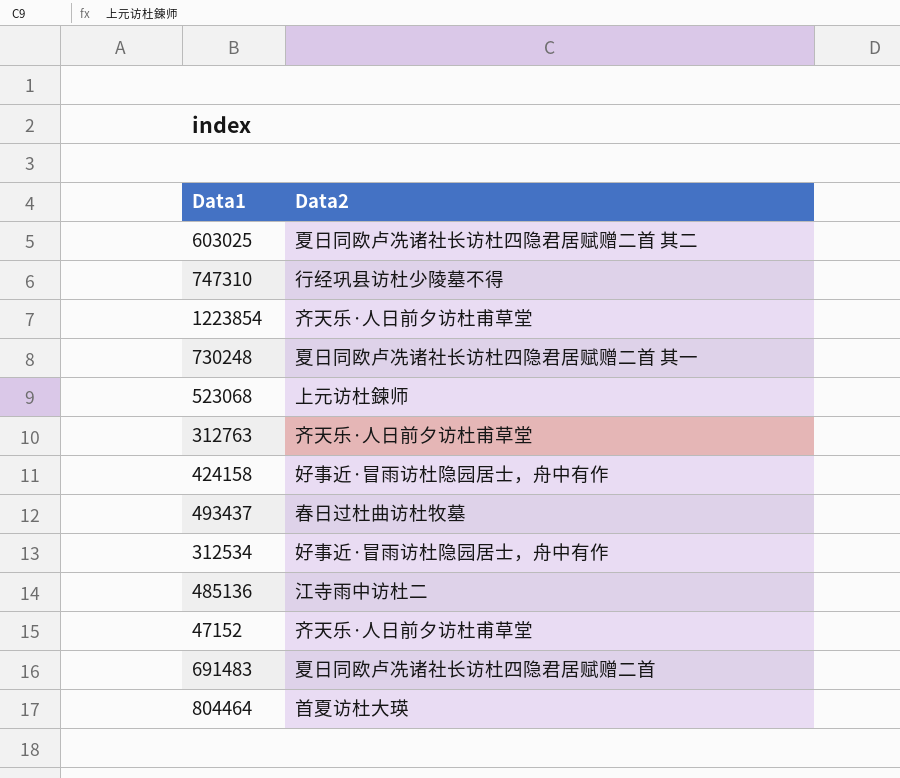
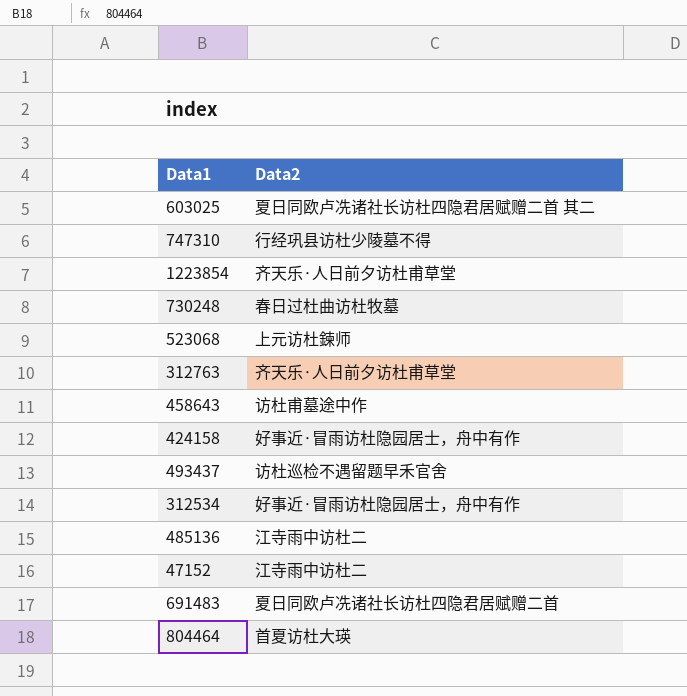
730248 | Data2: 夏日同欧卢冼诸社长访杜四隐君居赋赠二首 其一 -> 春日过杜曲访杜牧墓
row 458643: none -> 访杜甫墓途中作
493437 | Data2: 春日过杜曲访杜牧墓 -> 访杜巡检不遇留题早禾官舍
47152 | Data2: 齐天乐·人日前夕访杜甫草堂 -> 江寺雨中访杜二

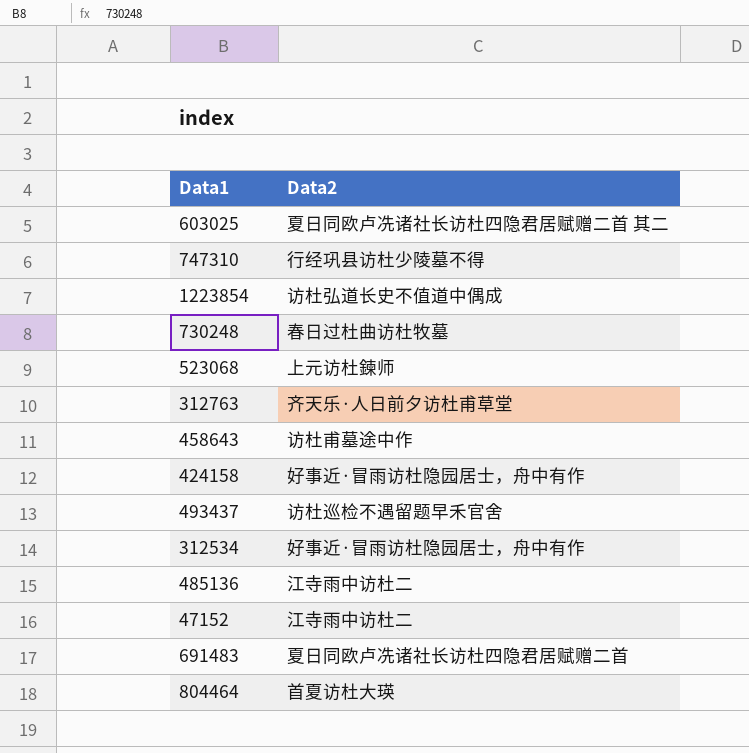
1223854 | Data2: 齐天乐·人日前夕访杜甫草堂 -> 访杜弘道长史不值道中偶成

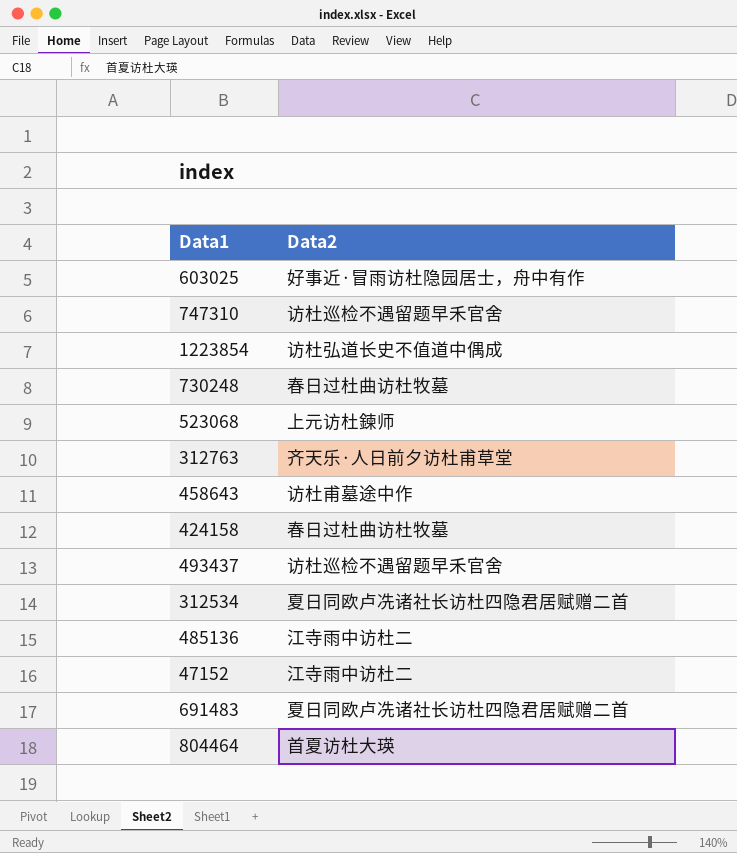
603025 | Data2: 夏日同欧卢冼诸社长访杜四隐君居赋赠二首 其二 -> 好事近·冒雨访杜隐园居士，舟中有作
747310 | Data2: 行经巩县访杜少陵墓不得 -> 访杜巡检不遇留题早禾官舍
424158 | Data2: 好事近·冒雨访杜隐园居士，舟中有作 -> 春日过杜曲访杜牧墓
312534 | Data2: 好事近·冒雨访杜隐园居士，舟中有作 -> 夏日同欧卢冼诸社长访杜四隐君居赋赠二首

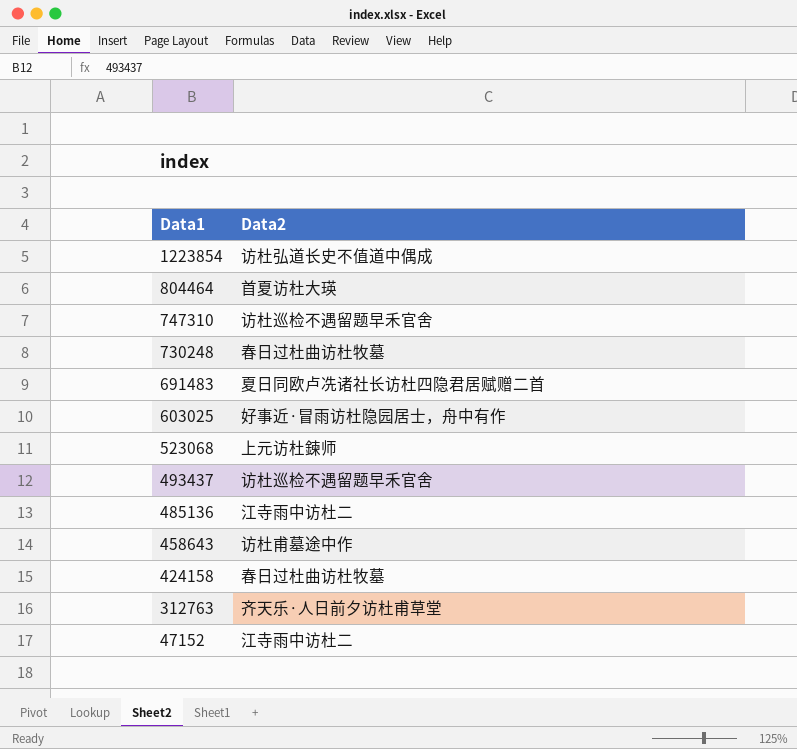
row order: none -> Data1 descending
row 312534: 夏日同欧卢冼诸社长访杜四隐君居赋赠二首 -> none

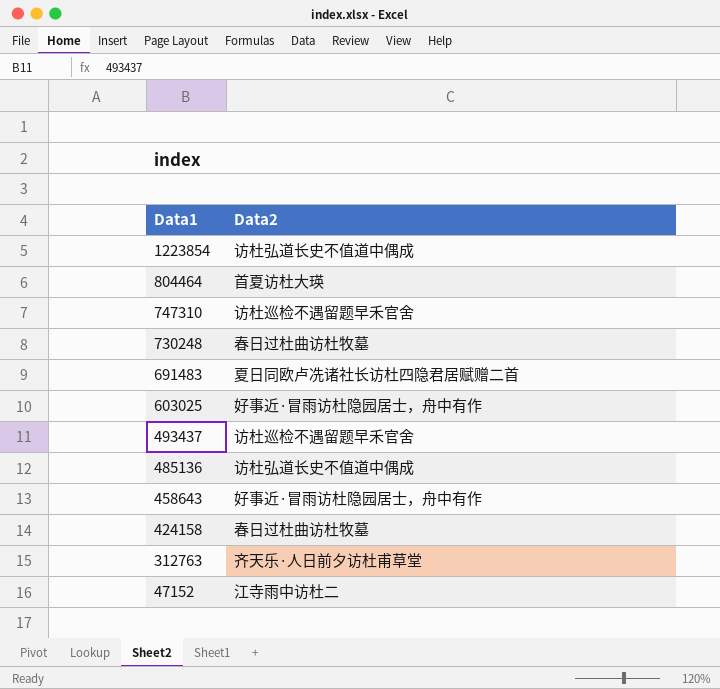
row 523068: 上元访杜鍊师 -> none
485136 | Data2: 江寺雨中访杜二 -> 访杜弘道长史不值道中偶成
458643 | Data2: 访杜甫墓途中作 -> 好事近·冒雨访杜隐园居士，舟中有作

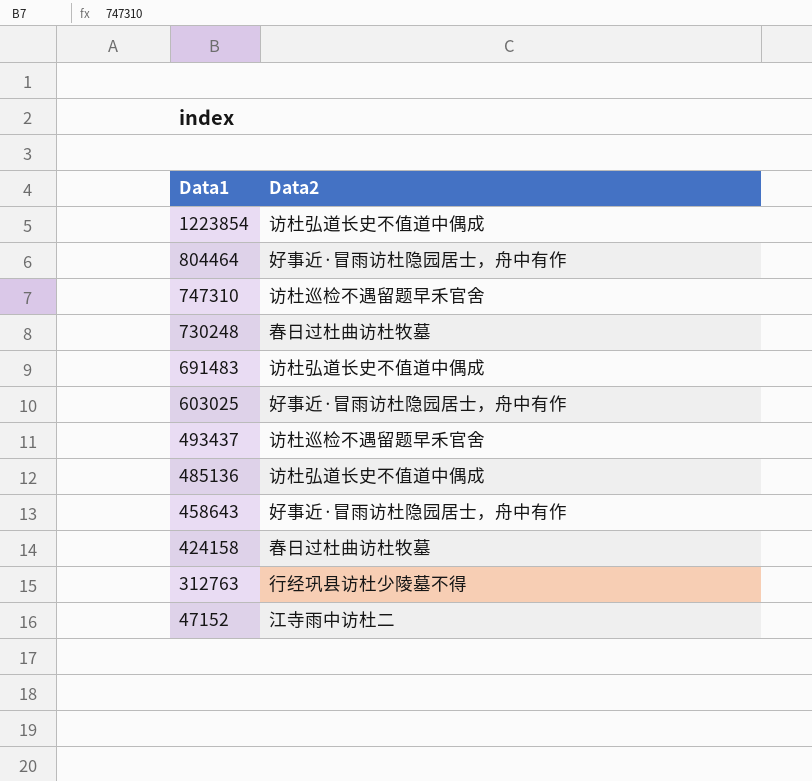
804464 | Data2: 首夏访杜大瑛 -> 好事近·冒雨访杜隐园居士，舟中有作
691483 | Data2: 夏日同欧卢冼诸社长访杜四隐君居赋赠二首 -> 访杜弘道长史不值道中偶成
312763 | Data2: 齐天乐·人日前夕访杜甫草堂 -> 行经巩县访杜少陵墓不得

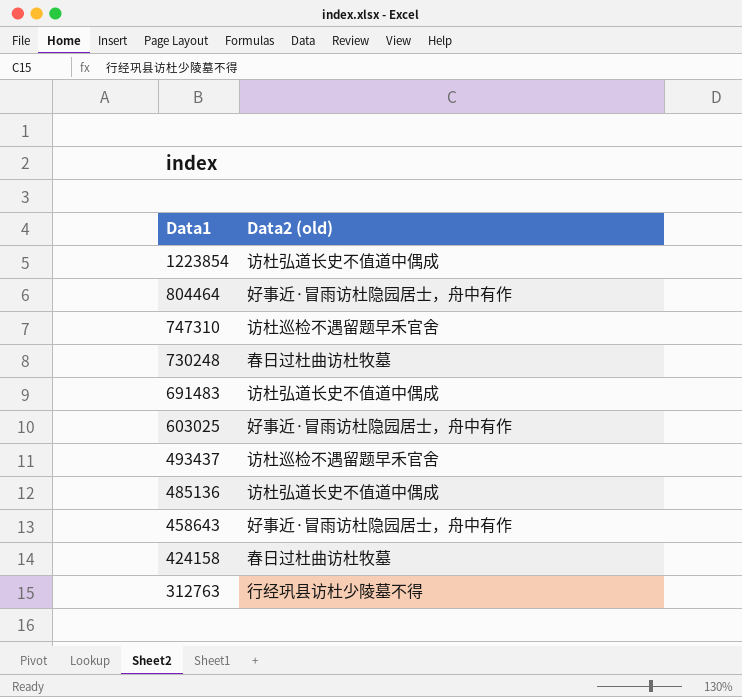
column name: Data2 -> Data2 (old)
row 47152: 江寺雨中访杜二 -> none

